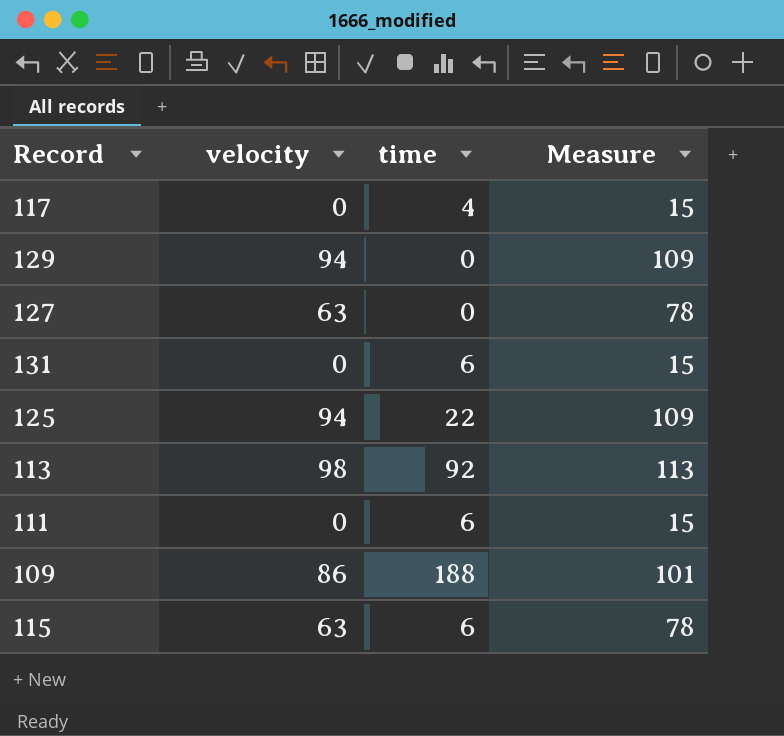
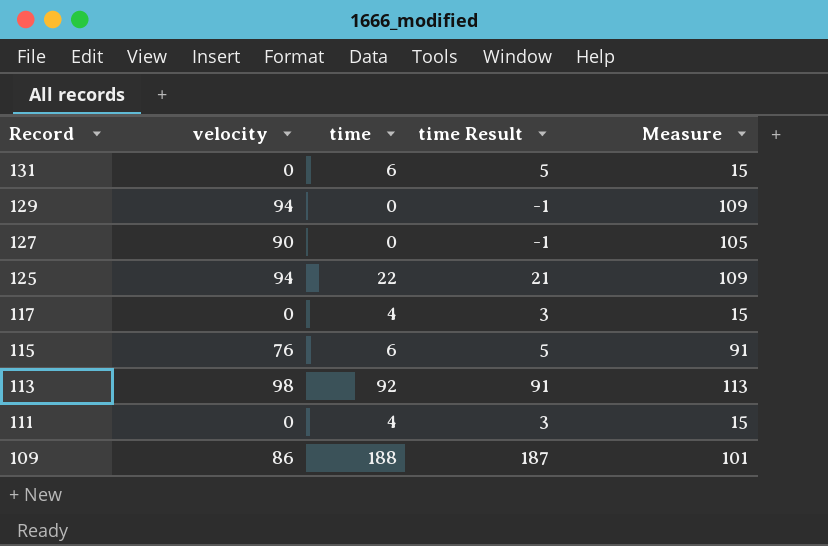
row order: none -> Record descending
column time Result | formula: none -> [time] - 1
127 | velocity: 63 -> 90
127 | Measure: 78 -> 105
115 | velocity: 63 -> 76
115 | Measure: 78 -> 91
111 | time: 6 -> 4

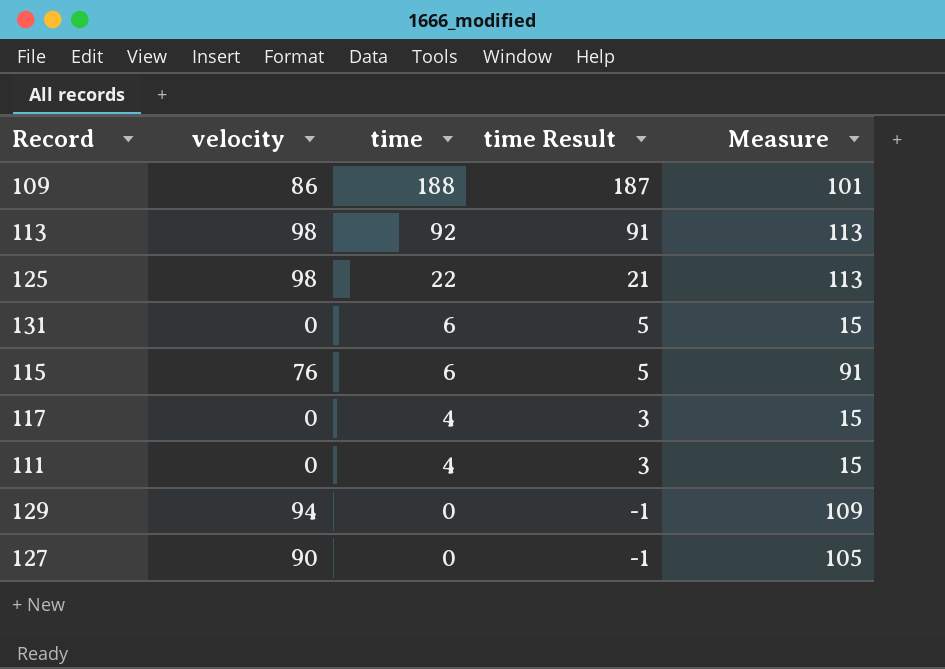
row order: Record descending -> time descending
125 | velocity: 94 -> 98
125 | Measure: 109 -> 113

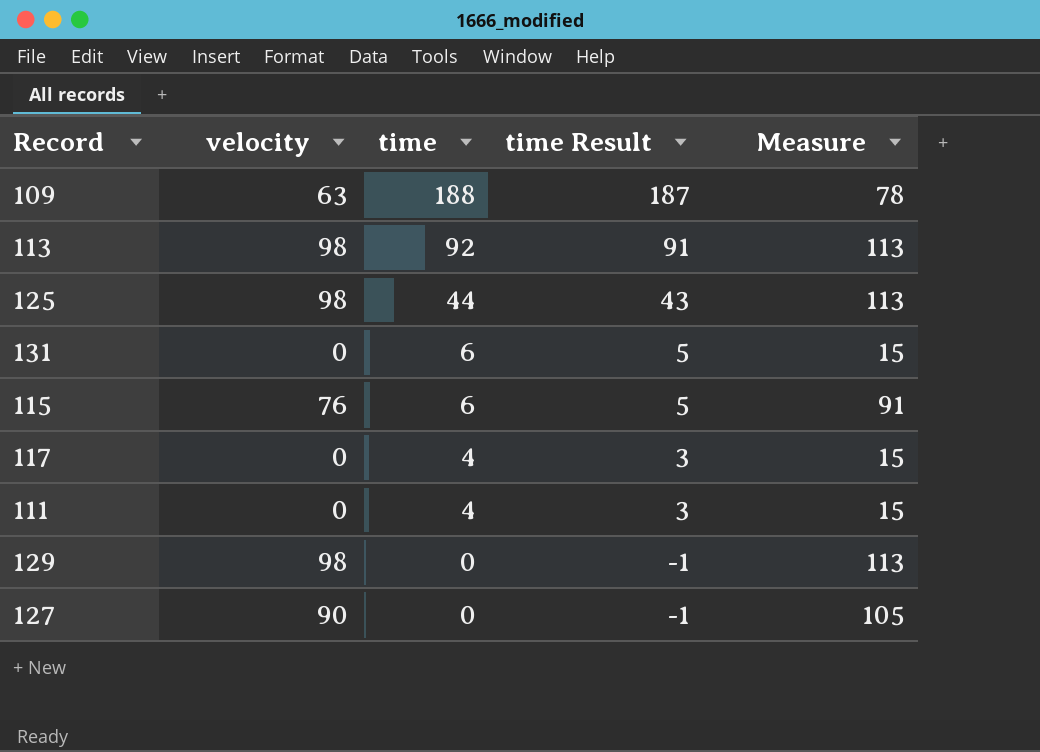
109 | velocity: 86 -> 63
109 | Measure: 101 -> 78
125 | time: 22 -> 44
125 | time Result: 21 -> 43
129 | velocity: 94 -> 98
129 | Measure: 109 -> 113

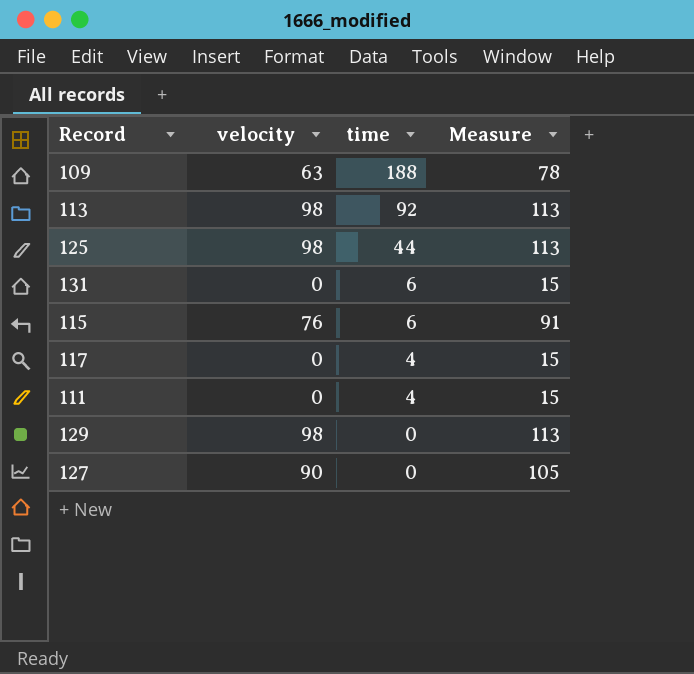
column time Result | formula: [time] - 1 -> none

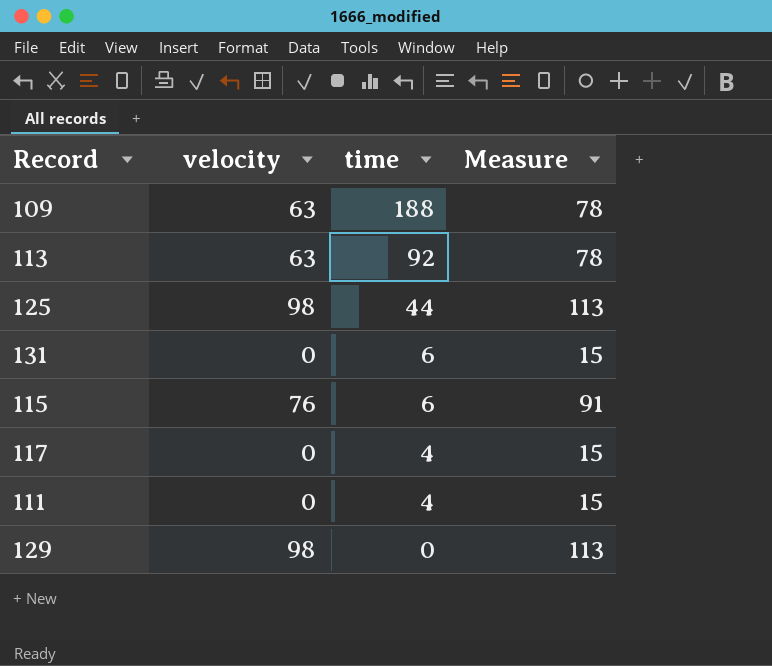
row 127: 90 | 0 | 105 -> none
113 | velocity: 98 -> 63
113 | Measure: 113 -> 78

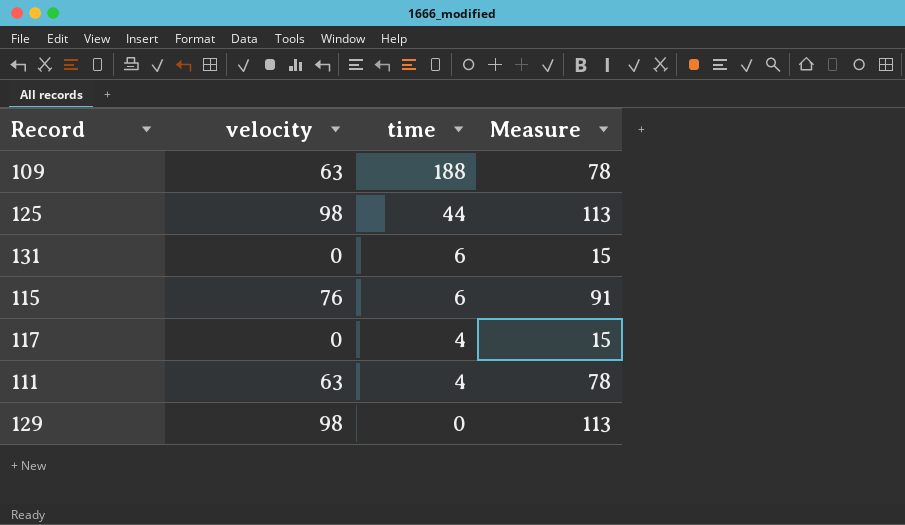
row 113: 63 | 92 | 78 -> none
111 | velocity: 0 -> 63
111 | Measure: 15 -> 78

